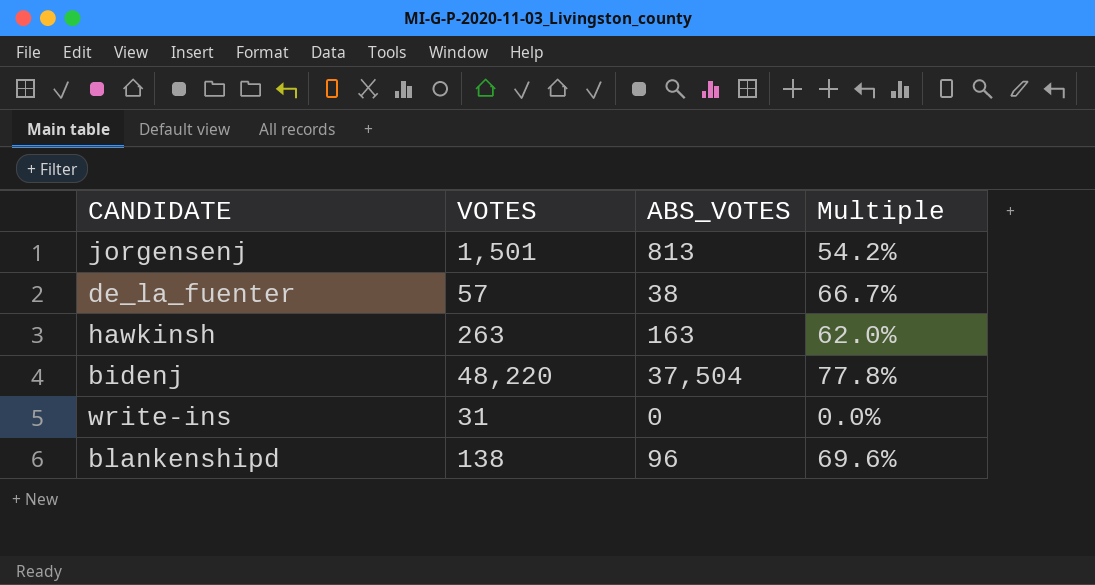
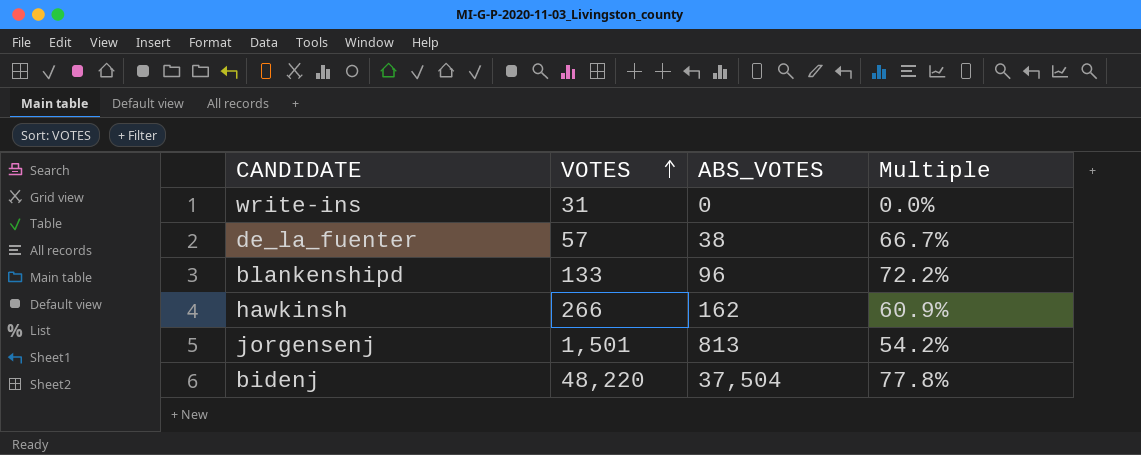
row order: none -> VOTES ascending
blankenshipd | VOTES: 138 -> 133
blankenshipd | Multiple: 69.6% -> 72.2%
hawkinsh | VOTES: 263 -> 266
hawkinsh | ABS_VOTES: 163 -> 162
hawkinsh | Multiple: 62.0% -> 60.9%

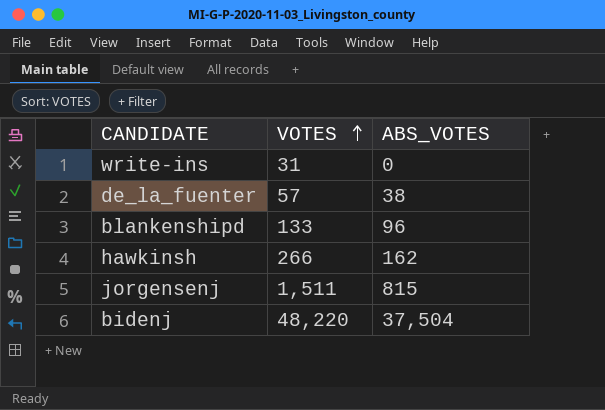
column Multiple | formula: [ABS_VOTES] / [VOTES] -> none
jorgensenj | VOTES: 1,501 -> 1,511
jorgensenj | ABS_VOTES: 813 -> 815

